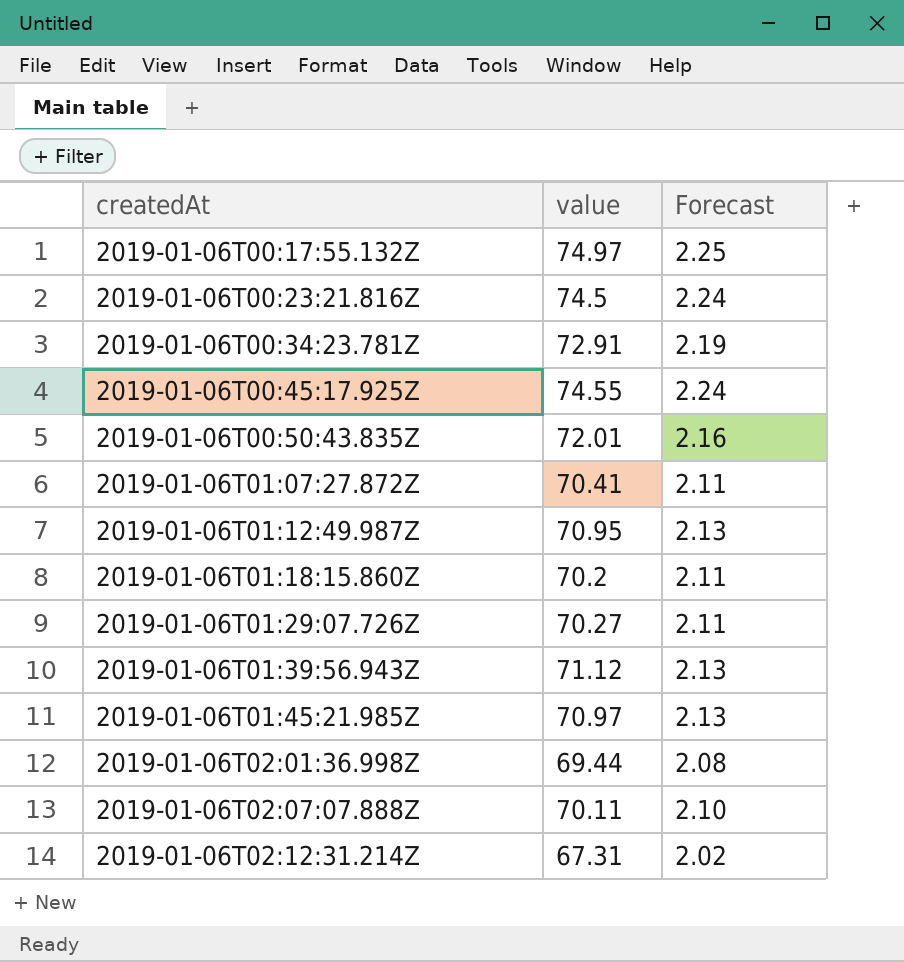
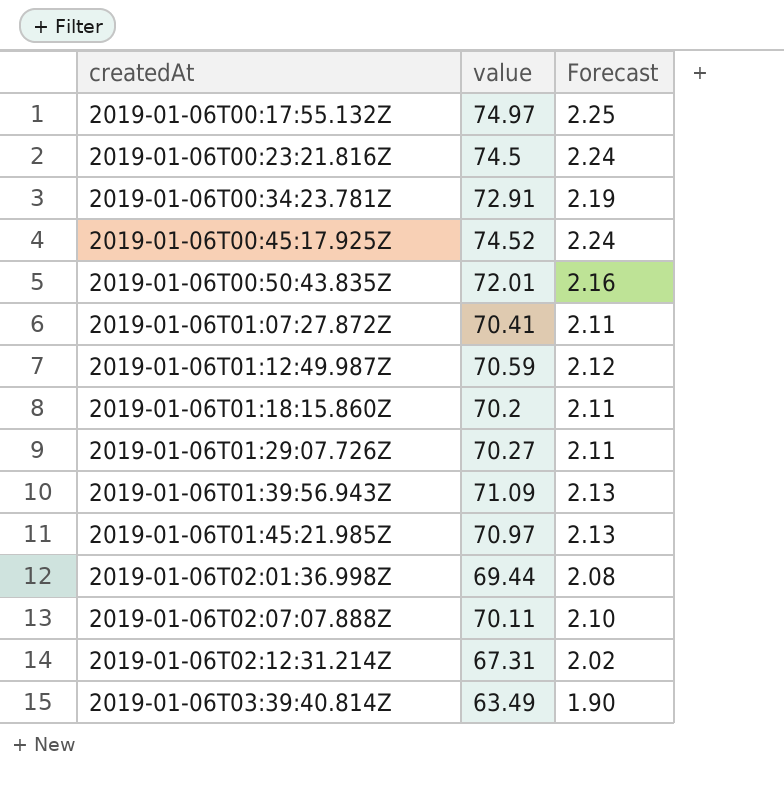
2019-01-06T00:45:17.925Z | value: 74.55 -> 74.52
2019-01-06T01:12:49.987Z | value: 70.95 -> 70.59
2019-01-06T01:12:49.987Z | Forecast: 2.13 -> 2.12
2019-01-06T01:39:56.943Z | value: 71.12 -> 71.09
row 2019-01-06T03:39:40.814Z: none -> 63.49 | 1.90

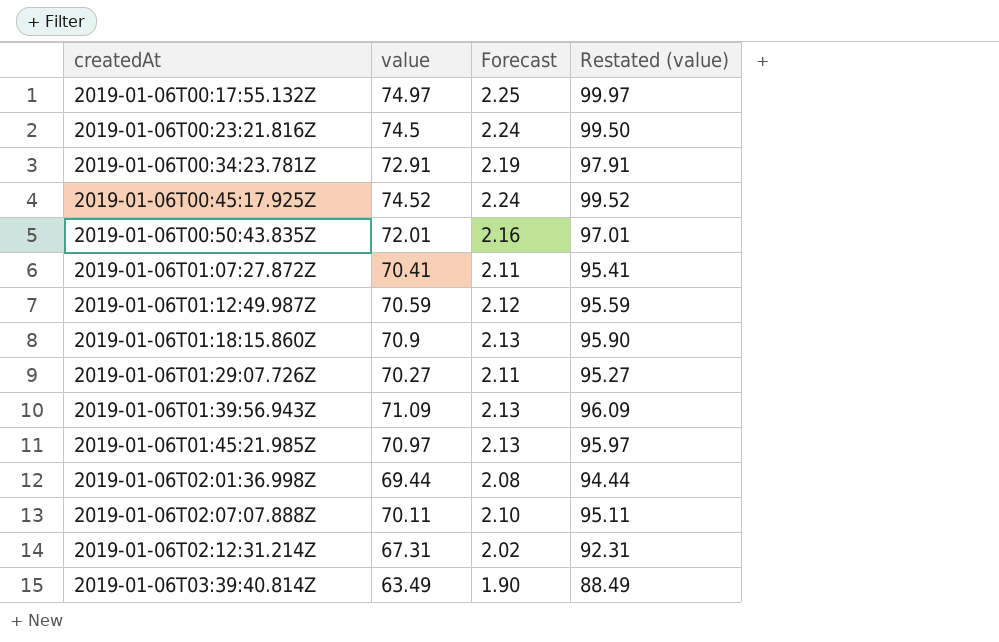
column Restated (value) | formula: none -> [value] + 25
2019-01-06T01:18:15.860Z | value: 70.2 -> 70.9
2019-01-06T01:18:15.860Z | Forecast: 2.11 -> 2.13

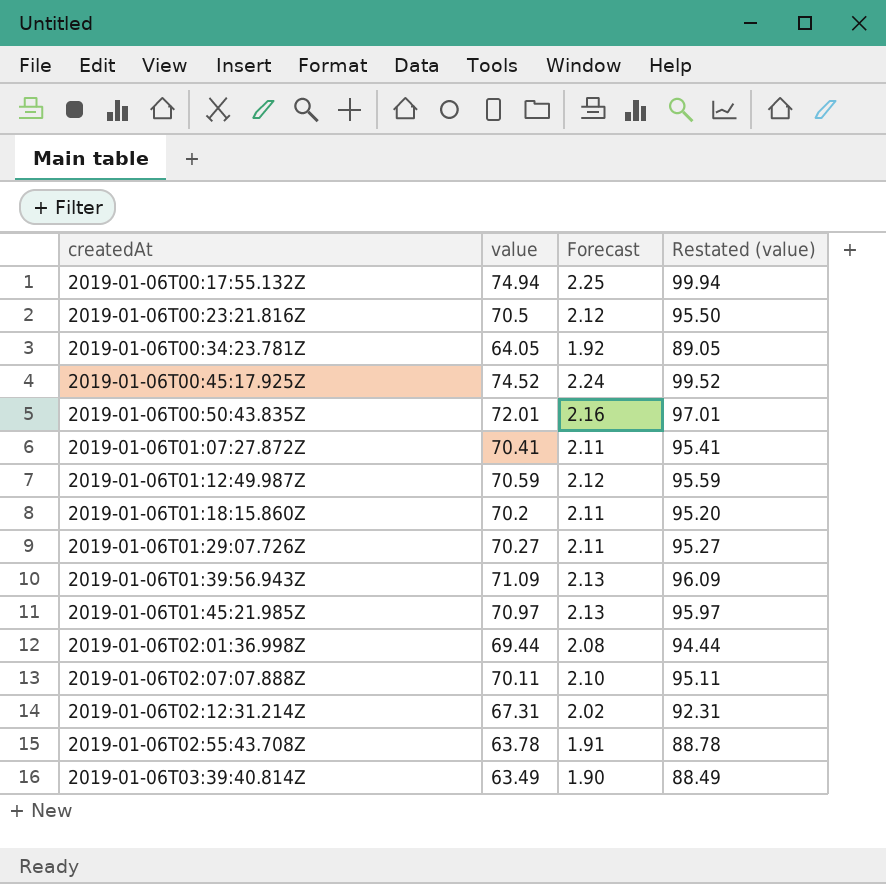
2019-01-06T00:17:55.132Z | value: 74.97 -> 74.94
2019-01-06T00:17:55.132Z | Restated (value): 99.97 -> 99.94
2019-01-06T00:23:21.816Z | value: 74.5 -> 70.5
2019-01-06T00:23:21.816Z | Forecast: 2.24 -> 2.12
2019-01-06T00:23:21.816Z | Restated (value): 99.50 -> 95.50
2019-01-06T00:34:23.781Z | value: 72.91 -> 64.05
2019-01-06T00:34:23.781Z | Forecast: 2.19 -> 1.92
2019-01-06T00:34:23.781Z | Restated (value): 97.91 -> 89.05
2019-01-06T01:18:15.860Z | value: 70.9 -> 70.2
2019-01-06T01:18:15.860Z | Forecast: 2.13 -> 2.11
2019-01-06T01:18:15.860Z | Restated (value): 95.90 -> 95.20
row 2019-01-06T02:55:43.708Z: none -> 63.78 | 1.91 | 88.78

